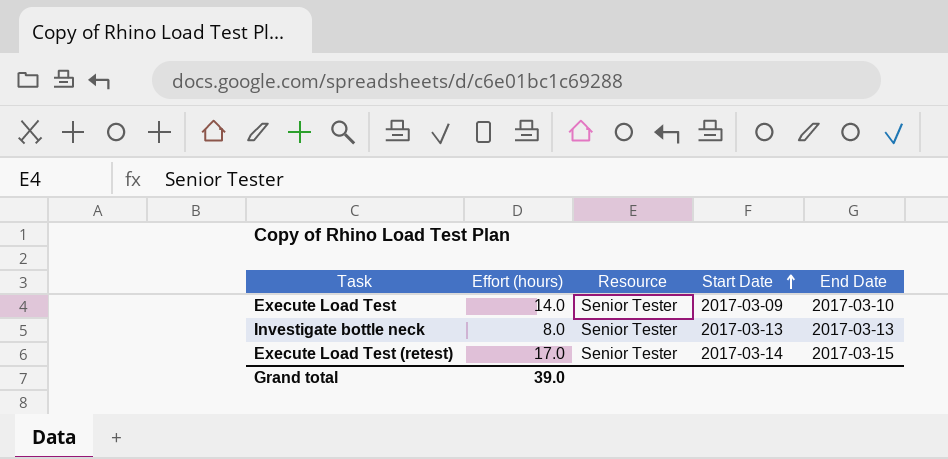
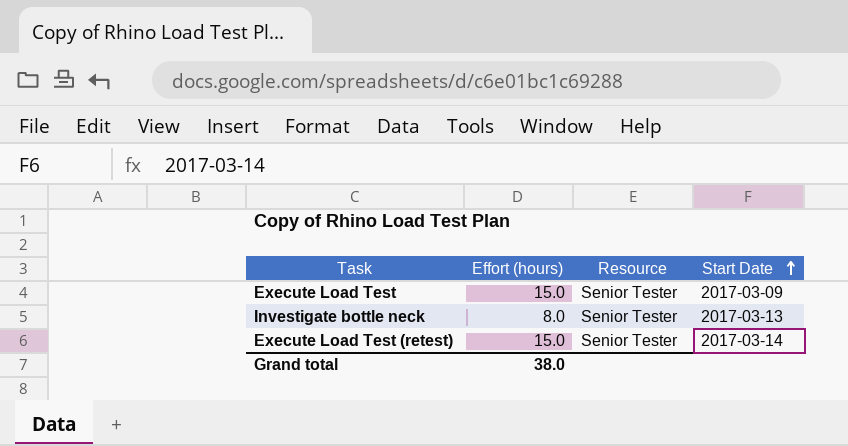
column End Date | position: 5 -> none
Execute Load Test | Effort (hours): 14.0 -> 15.0
Execute Load Test (retest) | Effort (hours): 17.0 -> 15.0
Grand total | Effort (hours): 39.0 -> 38.0

